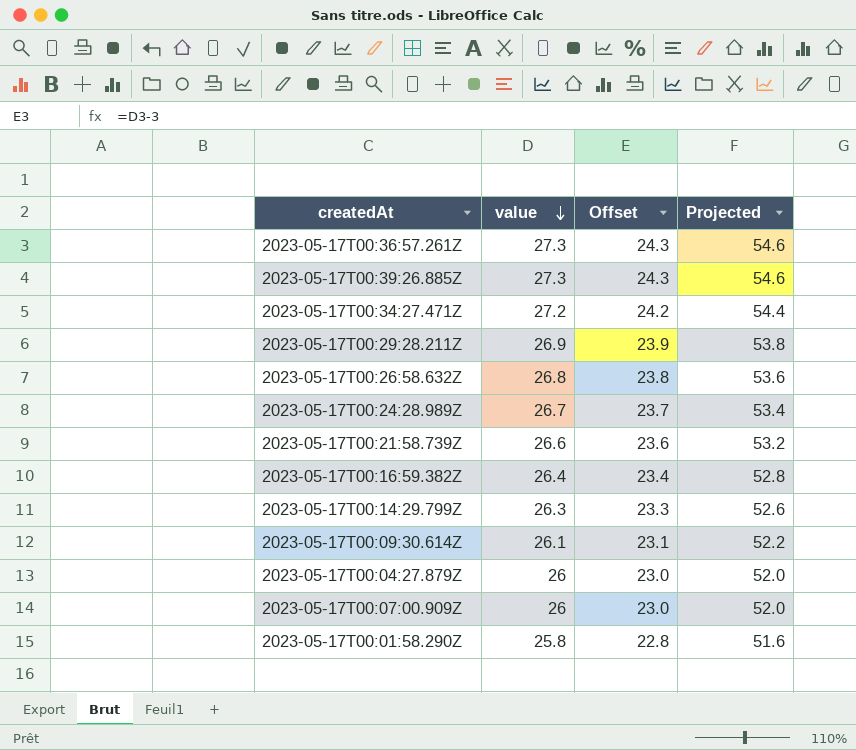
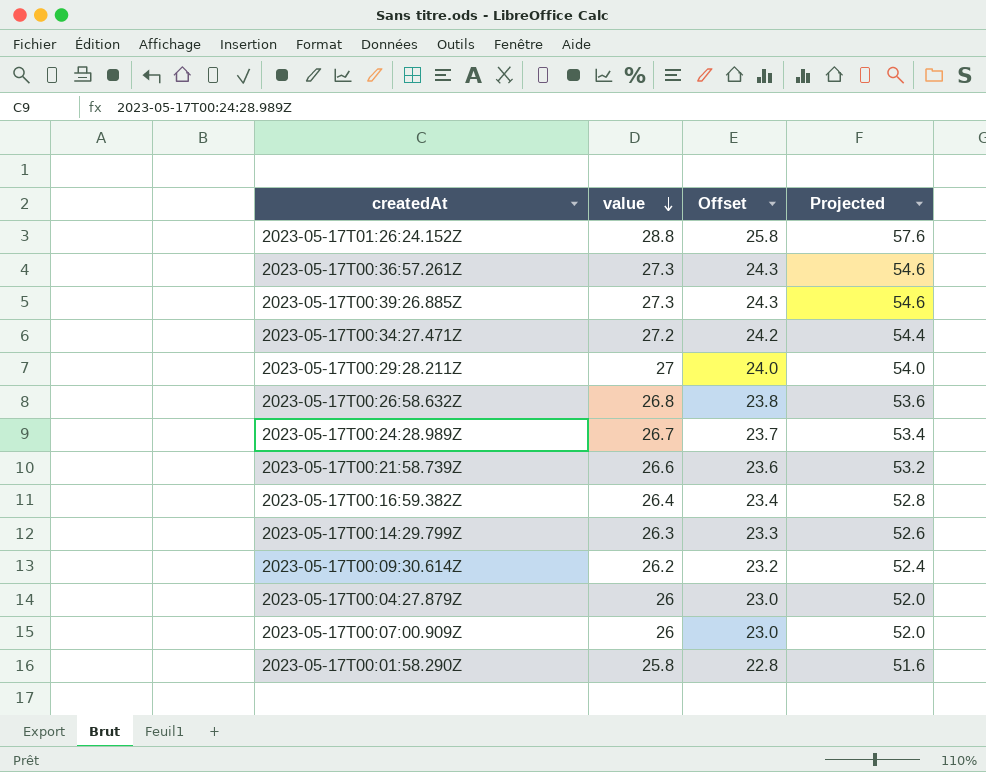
row 2023-05-17T01:26:24.152Z: none -> 28.8 | 25.8 | 57.6
2023-05-17T00:29:28.211Z | value: 26.9 -> 27
2023-05-17T00:29:28.211Z | Offset: 23.9 -> 24.0
2023-05-17T00:29:28.211Z | Projected: 53.8 -> 54.0
2023-05-17T00:09:30.614Z | value: 26.1 -> 26.2
2023-05-17T00:09:30.614Z | Offset: 23.1 -> 23.2
2023-05-17T00:09:30.614Z | Projected: 52.2 -> 52.4

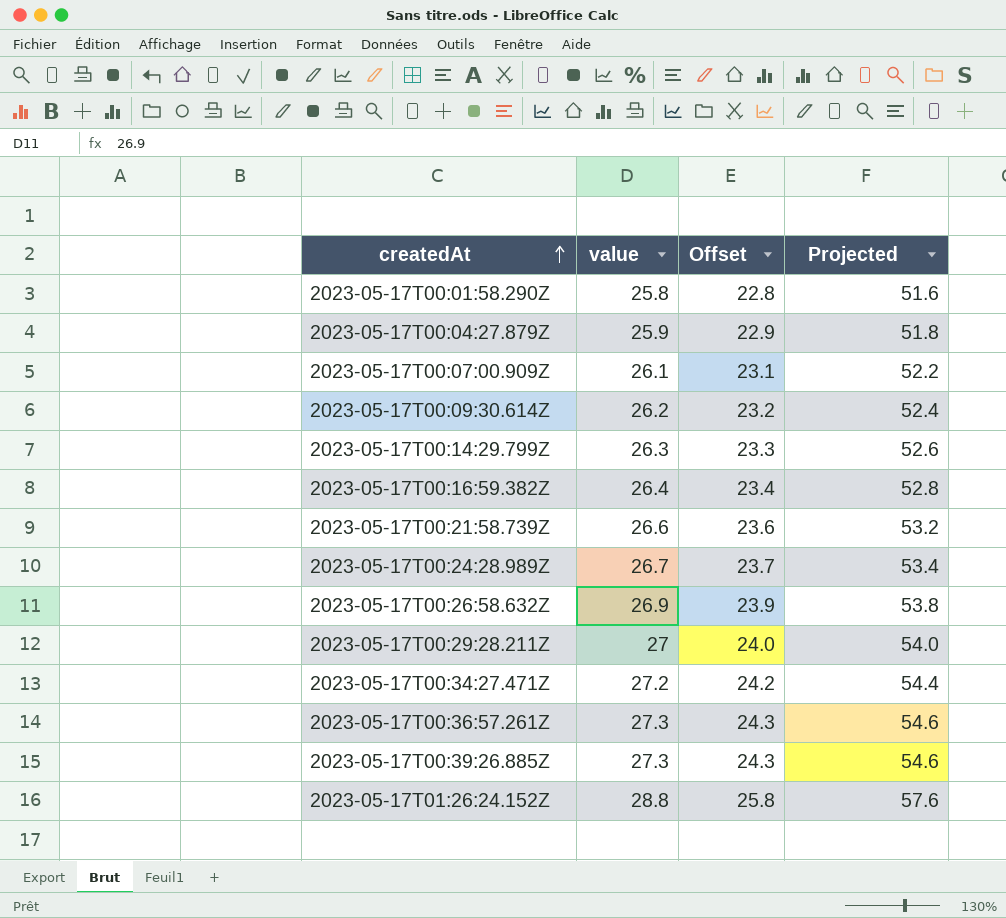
row order: value descending -> createdAt ascending
2023-05-17T00:04:27.879Z | value: 26 -> 25.9
2023-05-17T00:04:27.879Z | Offset: 23.0 -> 22.9
2023-05-17T00:04:27.879Z | Projected: 52.0 -> 51.8
2023-05-17T00:07:00.909Z | value: 26 -> 26.1
2023-05-17T00:07:00.909Z | Offset: 23.0 -> 23.1
2023-05-17T00:07:00.909Z | Projected: 52.0 -> 52.2
2023-05-17T00:26:58.632Z | value: 26.8 -> 26.9
2023-05-17T00:26:58.632Z | Offset: 23.8 -> 23.9
2023-05-17T00:26:58.632Z | Projected: 53.6 -> 53.8

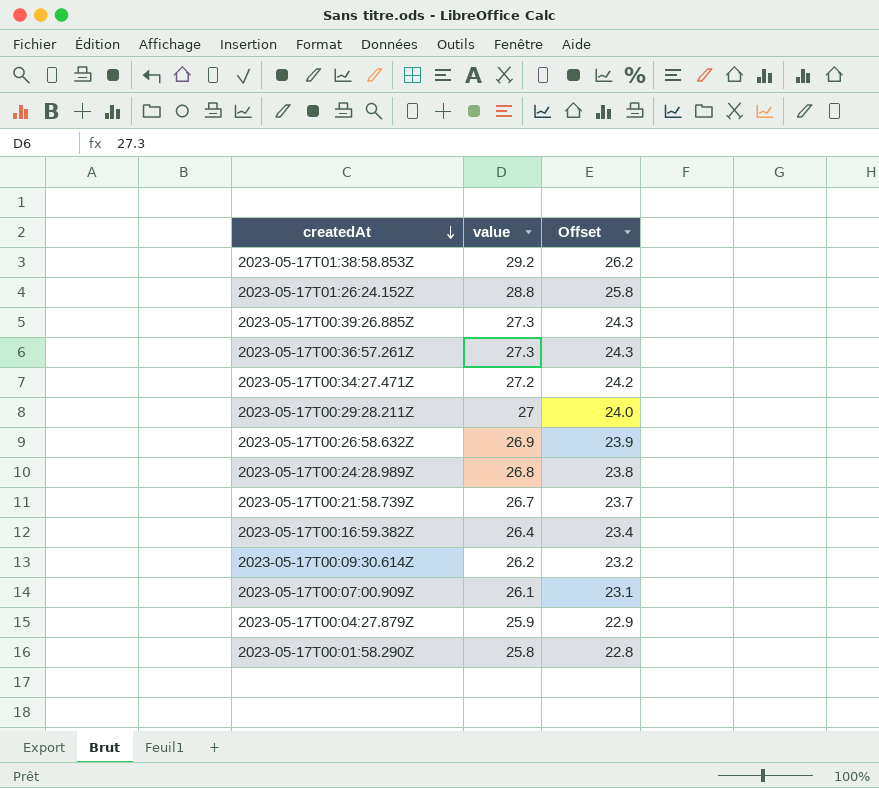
row order: createdAt ascending -> createdAt descending
column Projected | formula: [value] * 2 -> none
row 2023-05-17T00:14:29.799Z: 26.3 | 23.3 | 52.6 -> none
row 2023-05-17T01:38:58.853Z: none -> 29.2 | 26.2
2023-05-17T00:24:28.989Z | value: 26.7 -> 26.8
2023-05-17T00:24:28.989Z | Offset: 23.7 -> 23.8
2023-05-17T00:21:58.739Z | value: 26.6 -> 26.7
2023-05-17T00:21:58.739Z | Offset: 23.6 -> 23.7

